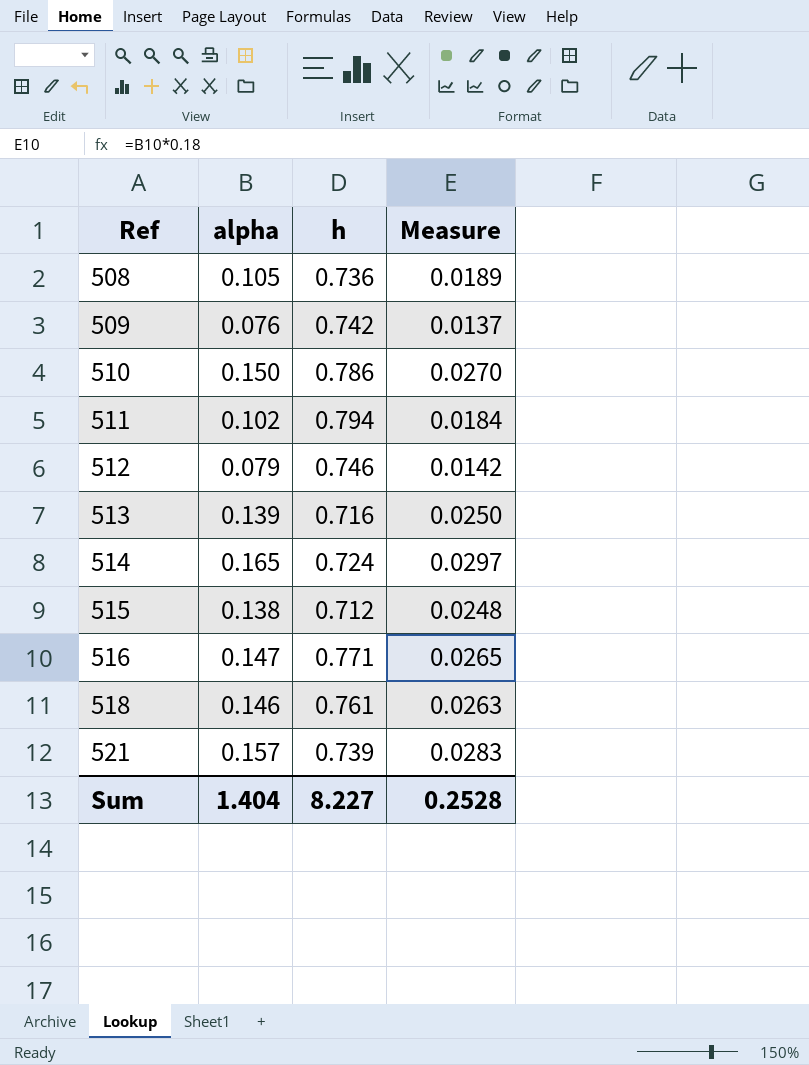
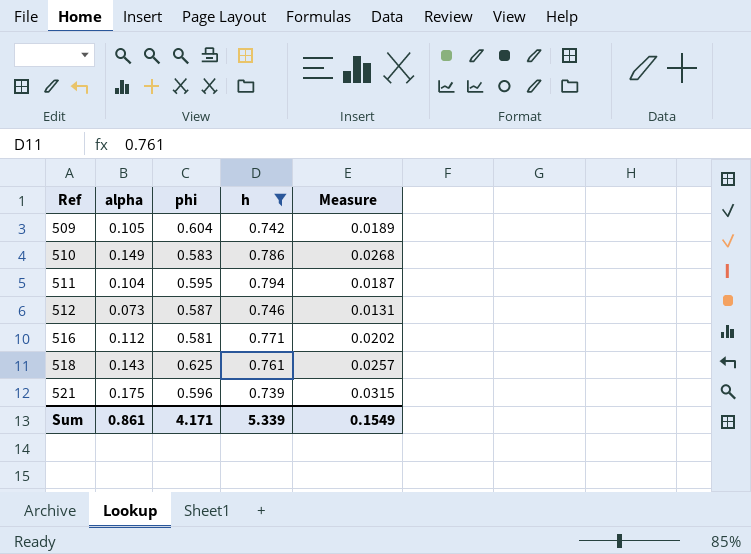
filter: none -> h >= 0.739
column phi | position: none -> 3
509 | alpha: 0.076 -> 0.105
509 | Measure: 0.0137 -> 0.0189
510 | alpha: 0.150 -> 0.149
510 | Measure: 0.0270 -> 0.0268
511 | alpha: 0.102 -> 0.104
511 | Measure: 0.0184 -> 0.0187
512 | alpha: 0.079 -> 0.073
512 | Measure: 0.0142 -> 0.0131
516 | alpha: 0.147 -> 0.112
516 | Measure: 0.0265 -> 0.0202
518 | alpha: 0.146 -> 0.143
518 | Measure: 0.0263 -> 0.0257
521 | alpha: 0.157 -> 0.175
521 | Measure: 0.0283 -> 0.0315
Sum | alpha: 1.404 -> 0.861
Sum | h: 8.227 -> 5.339
Sum | Measure: 0.2528 -> 0.1549

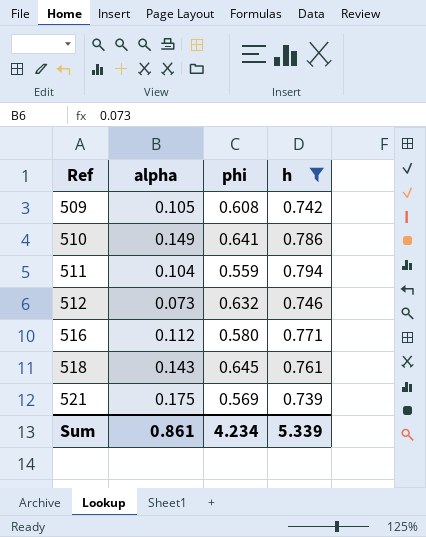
column Measure | formula: [alpha] * 0.18 -> none
509 | phi: 0.604 -> 0.608
510 | phi: 0.583 -> 0.641
511 | phi: 0.595 -> 0.559
512 | phi: 0.587 -> 0.632
516 | phi: 0.581 -> 0.580
518 | phi: 0.625 -> 0.645
521 | phi: 0.596 -> 0.569
Sum | phi: 4.171 -> 4.234

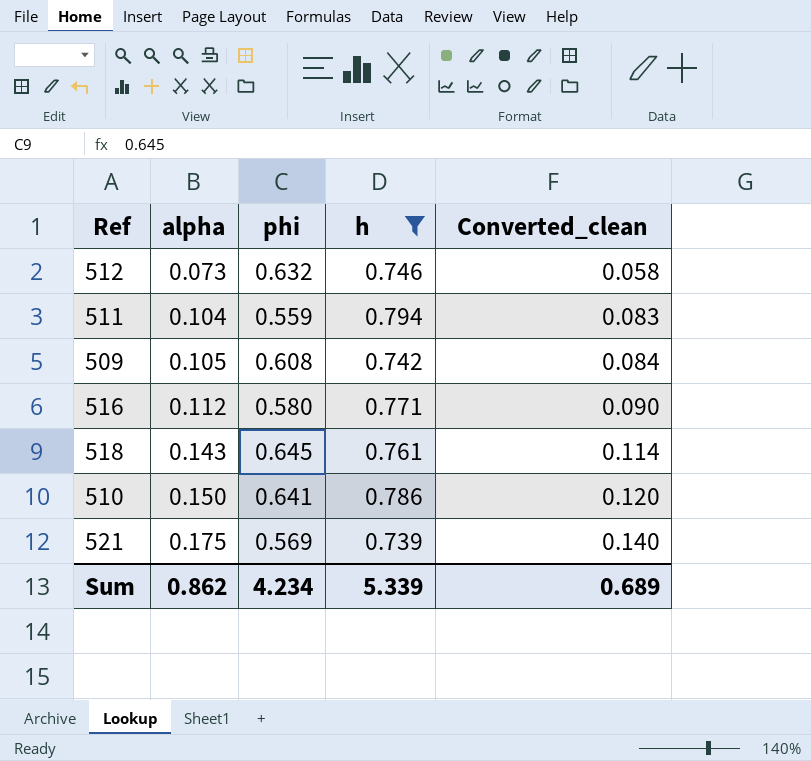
row order: Ref ascending -> alpha ascending
column Converted_clean | formula: none -> [alpha] * 0.8
510 | alpha: 0.149 -> 0.150
Sum | alpha: 0.861 -> 0.862

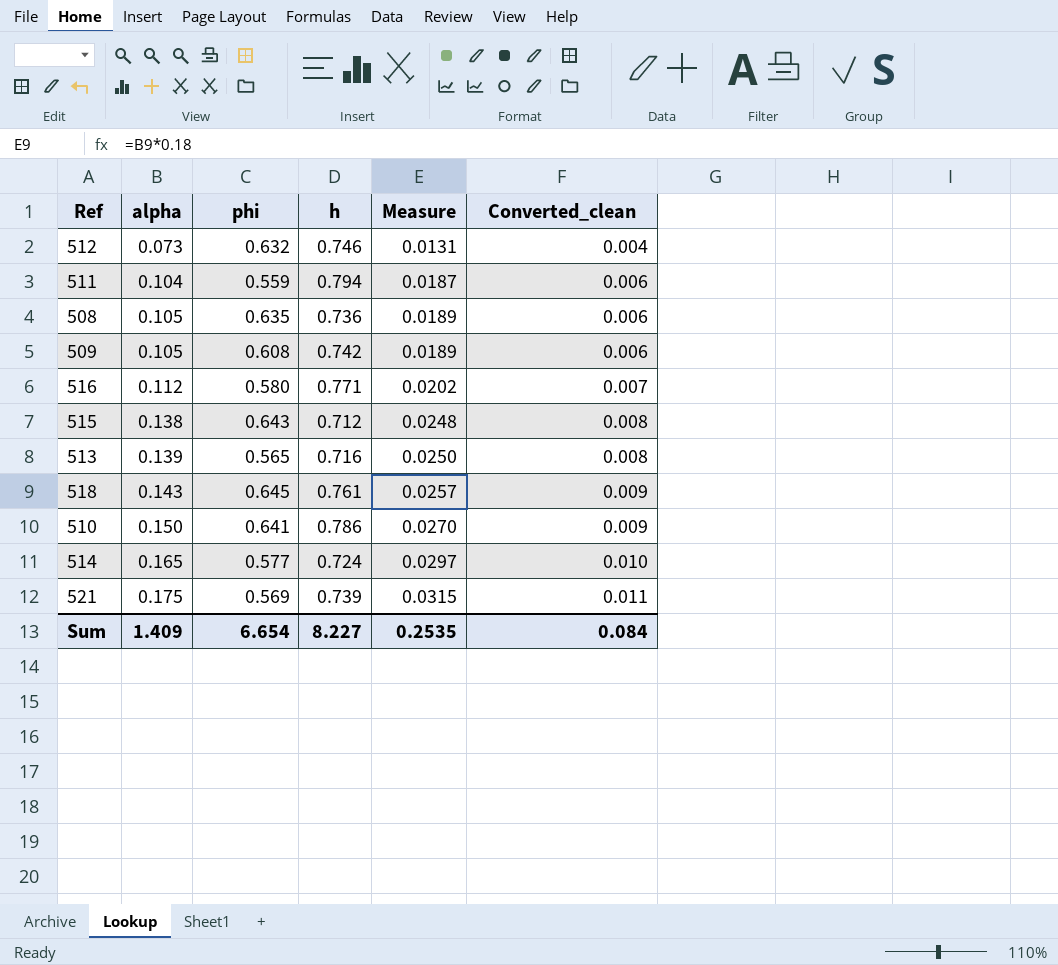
filter: h >= 0.739 -> none
column Measure | formula: none -> [alpha] * 0.18
column Converted_clean | formula: [alpha] * 0.8 -> [alpha] * 0.06
Sum | alpha: 0.862 -> 1.409
Sum | phi: 4.234 -> 6.654
Sum | h: 5.339 -> 8.227
Sum | Converted_clean: 0.689 -> 0.084

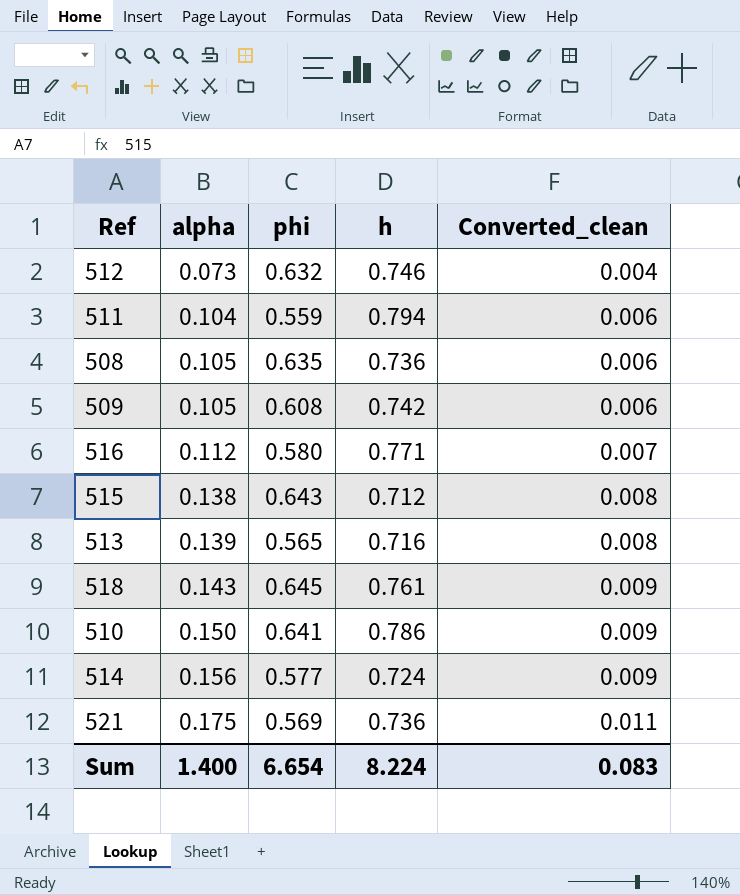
column Measure | formula: [alpha] * 0.18 -> none
514 | alpha: 0.165 -> 0.156
514 | Converted_clean: 0.010 -> 0.009
521 | h: 0.739 -> 0.736
Sum | alpha: 1.409 -> 1.400
Sum | h: 8.227 -> 8.224
Sum | Converted_clean: 0.084 -> 0.083

